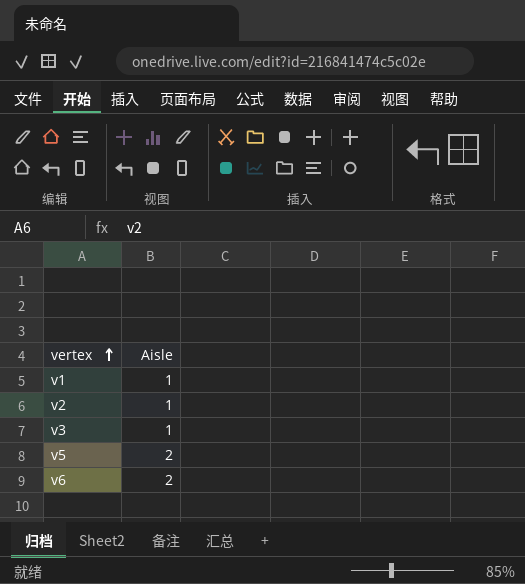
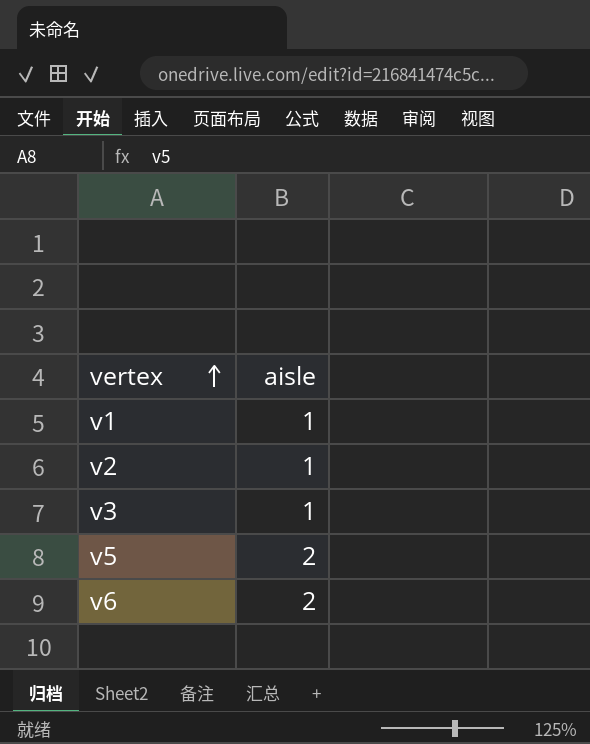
column name: Aisle -> aisle

